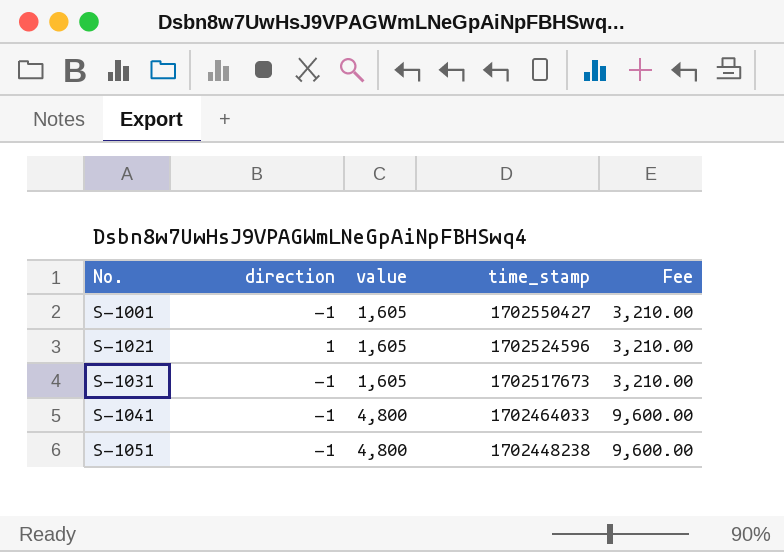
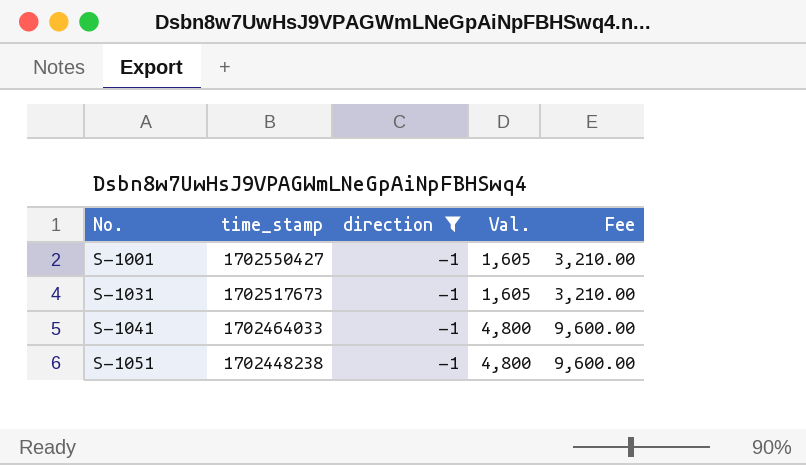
filter: none -> direction = -1
column time_stamp | position: 4 -> 2
column name: value -> Val.

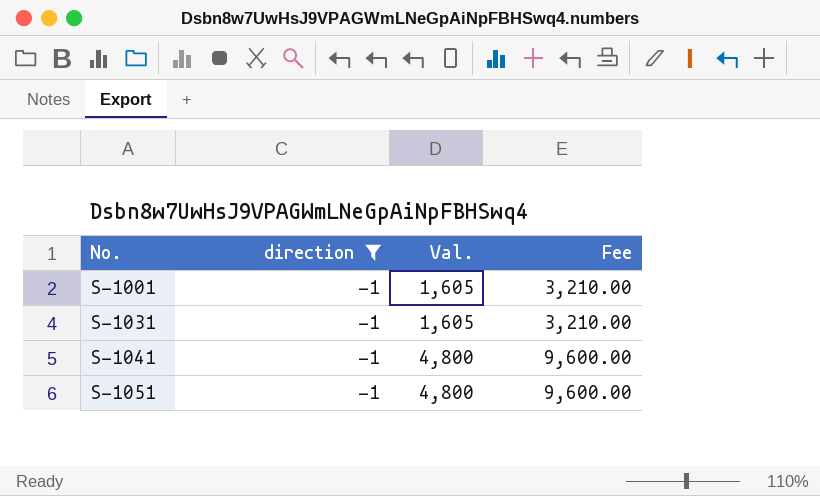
column time_stamp | position: 2 -> none

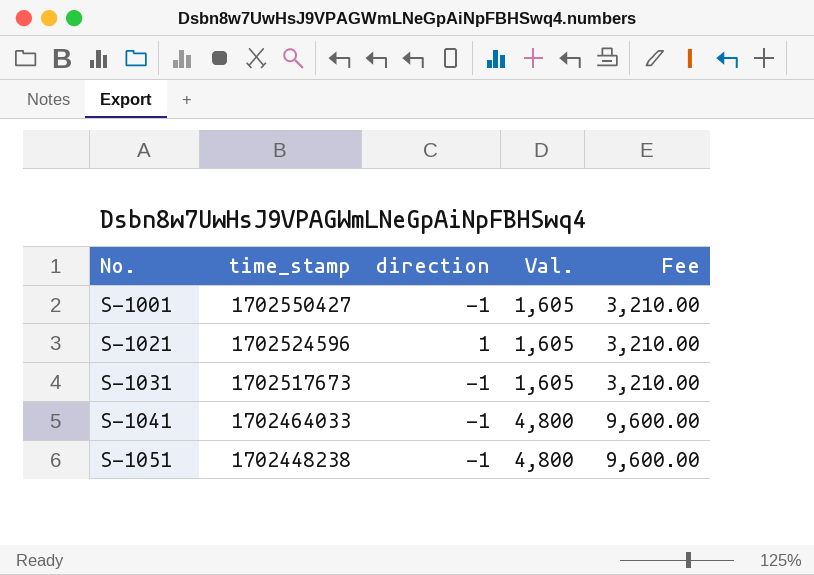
filter: direction = -1 -> none
column time_stamp | position: none -> 2

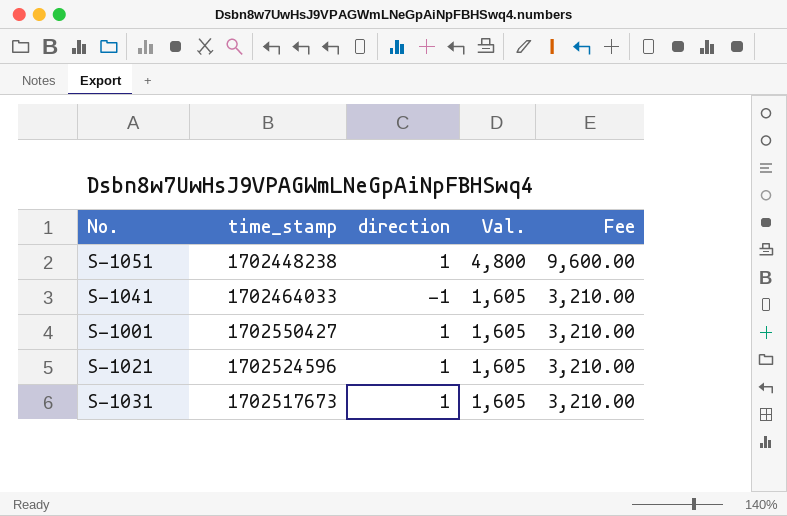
row order: No. ascending -> Val. descending
S-1051 | direction: -1 -> 1
S-1041 | Val.: 4,800 -> 1,605
S-1041 | Fee: 9,600.00 -> 3,210.00
S-1001 | direction: -1 -> 1
S-1031 | direction: -1 -> 1

